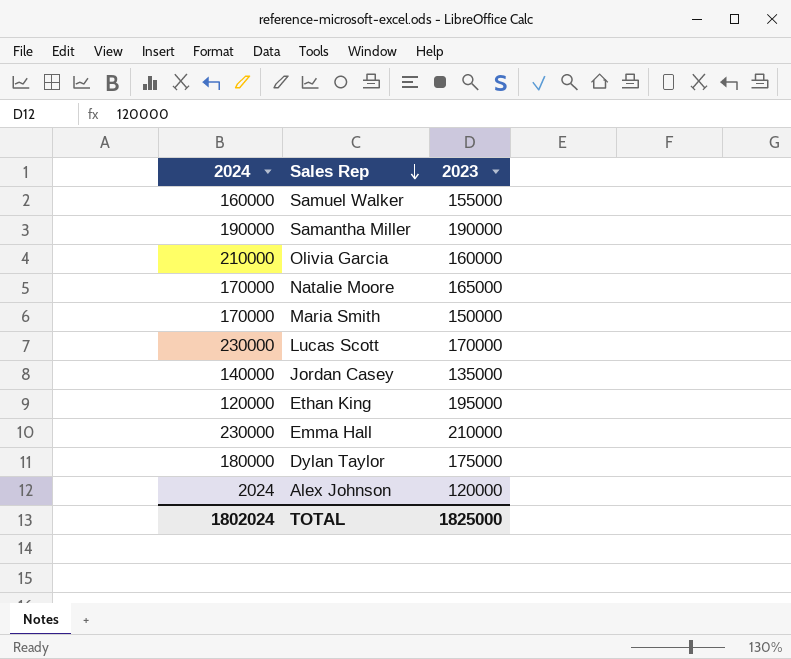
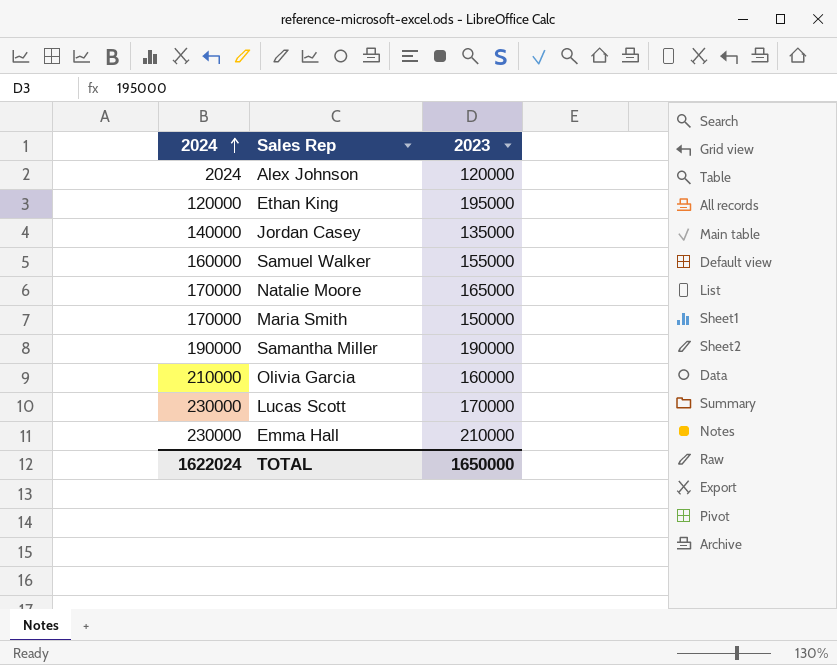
row order: Sales Rep descending -> 2024 ascending
row Dylan Taylor: 180000 | 175000 -> none
TOTAL | 2024: 1802024 -> 1622024
TOTAL | 2023: 1825000 -> 1650000

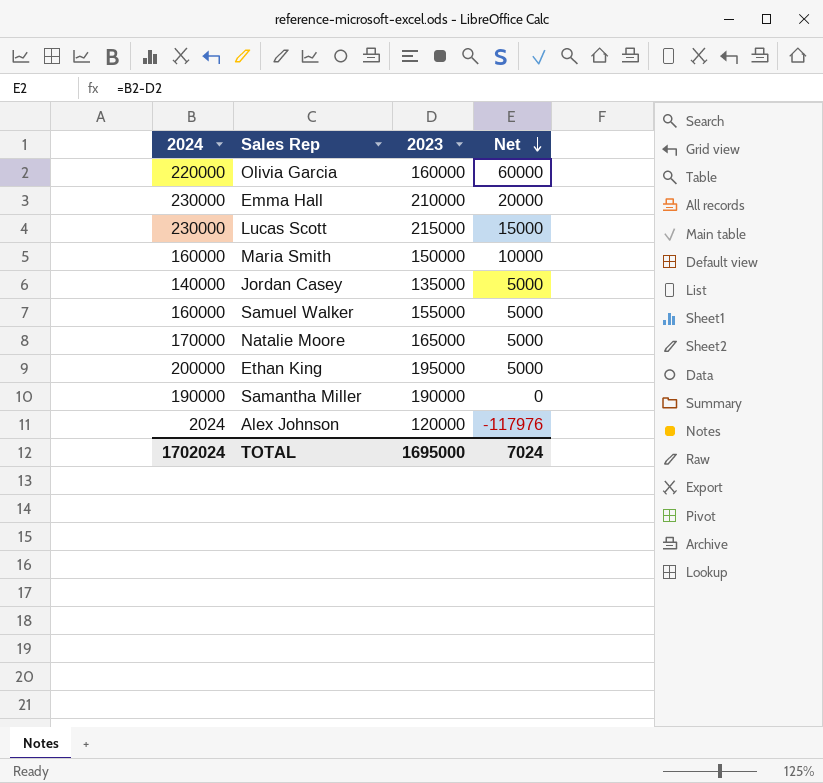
row order: 2024 ascending -> Net descending
column Net | formula: none -> [2024] - [2023]
Olivia Garcia | 2024: 210000 -> 220000
Lucas Scott | 2023: 170000 -> 215000
Maria Smith | 2024: 170000 -> 160000
Ethan King | 2024: 120000 -> 200000
TOTAL | 2024: 1622024 -> 1702024
TOTAL | 2023: 1650000 -> 1695000

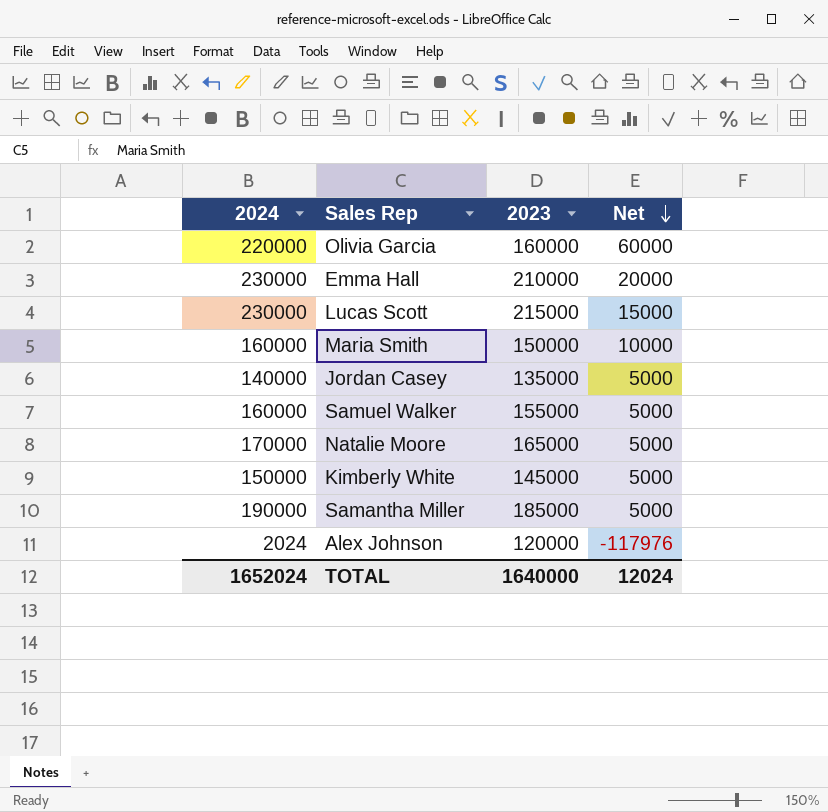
row Ethan King: 200000 | 195000 | 5000 -> none
row Kimberly White: none -> 150000 | 145000 | 5000
Samantha Miller | 2023: 190000 -> 185000
Samantha Miller | Net: 0 -> 5000
TOTAL | 2024: 1702024 -> 1652024
TOTAL | 2023: 1695000 -> 1640000
TOTAL | Net: 7024 -> 12024

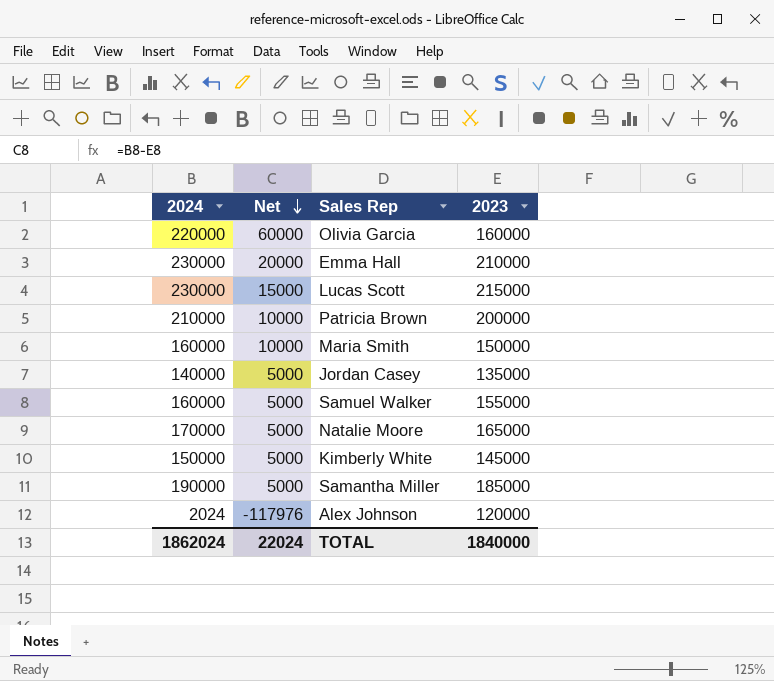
column Net | position: 4 -> 2
row Patricia Brown: none -> 210000 | 10000 | 200000
TOTAL | 2024: 1652024 -> 1862024
TOTAL | Net: 12024 -> 22024
TOTAL | 2023: 1640000 -> 1840000

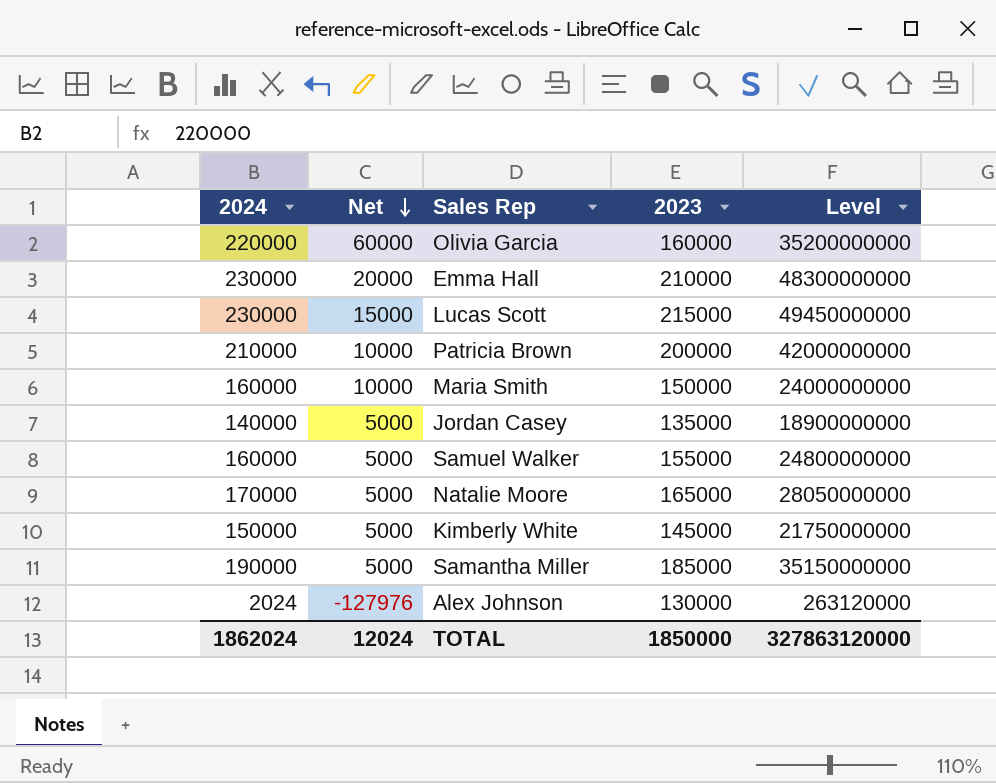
column Level | formula: none -> [2024] * [2023]
Alex Johnson | Net: -117976 -> -127976
Alex Johnson | 2023: 120000 -> 130000
TOTAL | Net: 22024 -> 12024
TOTAL | 2023: 1840000 -> 1850000

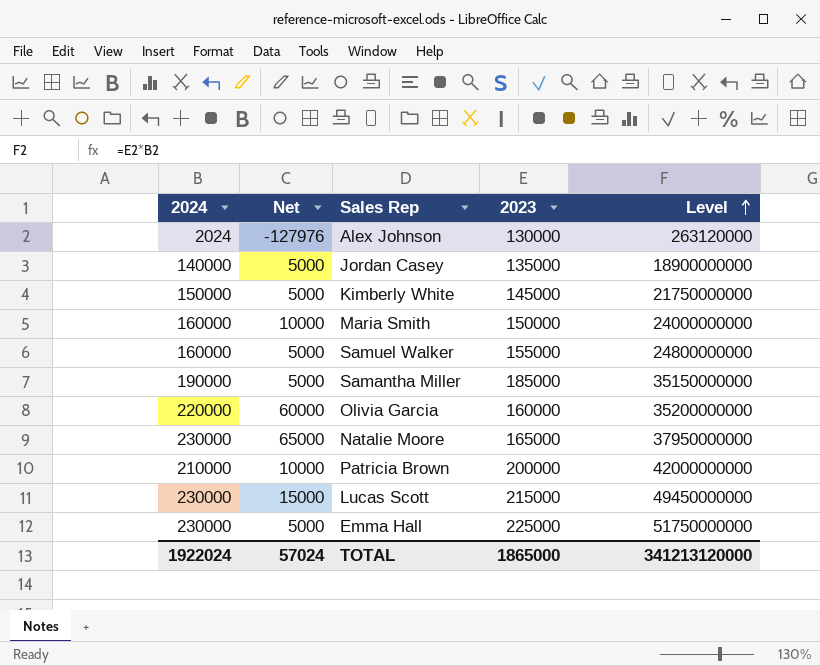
row order: Net descending -> Level ascending
Natalie Moore | 2024: 170000 -> 230000
Natalie Moore | Net: 5000 -> 65000
Natalie Moore | Level: 28050000000 -> 37950000000
Emma Hall | Net: 20000 -> 5000
Emma Hall | 2023: 210000 -> 225000
Emma Hall | Level: 48300000000 -> 51750000000
TOTAL | 2024: 1862024 -> 1922024
TOTAL | Net: 12024 -> 57024
TOTAL | 2023: 1850000 -> 1865000
TOTAL | Level: 327863120000 -> 341213120000

